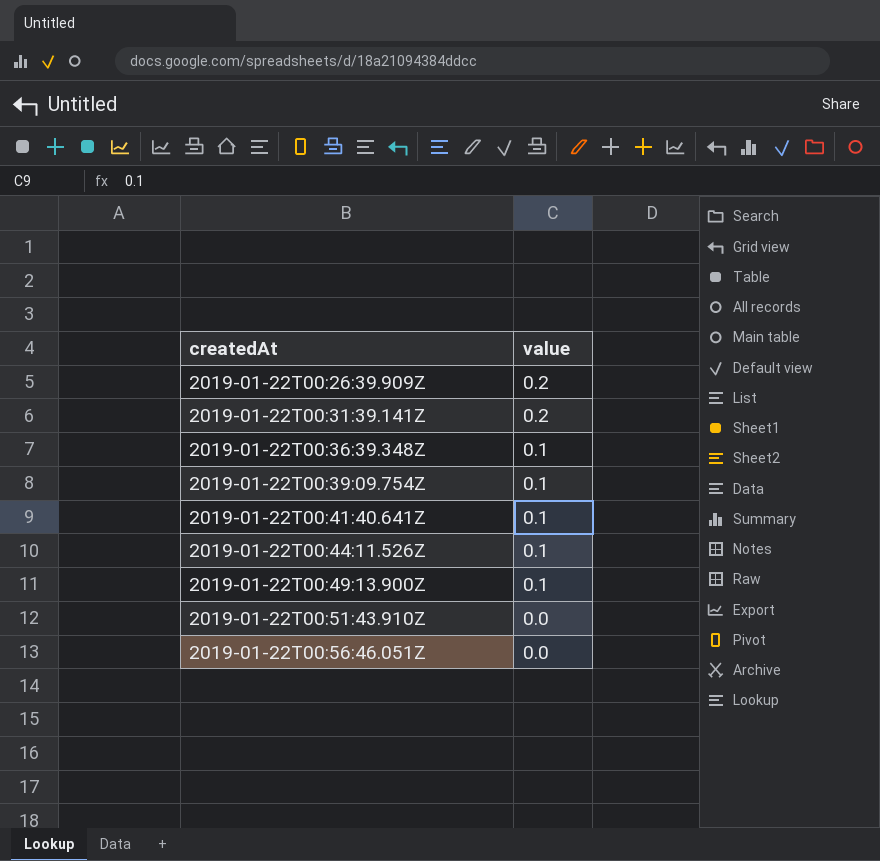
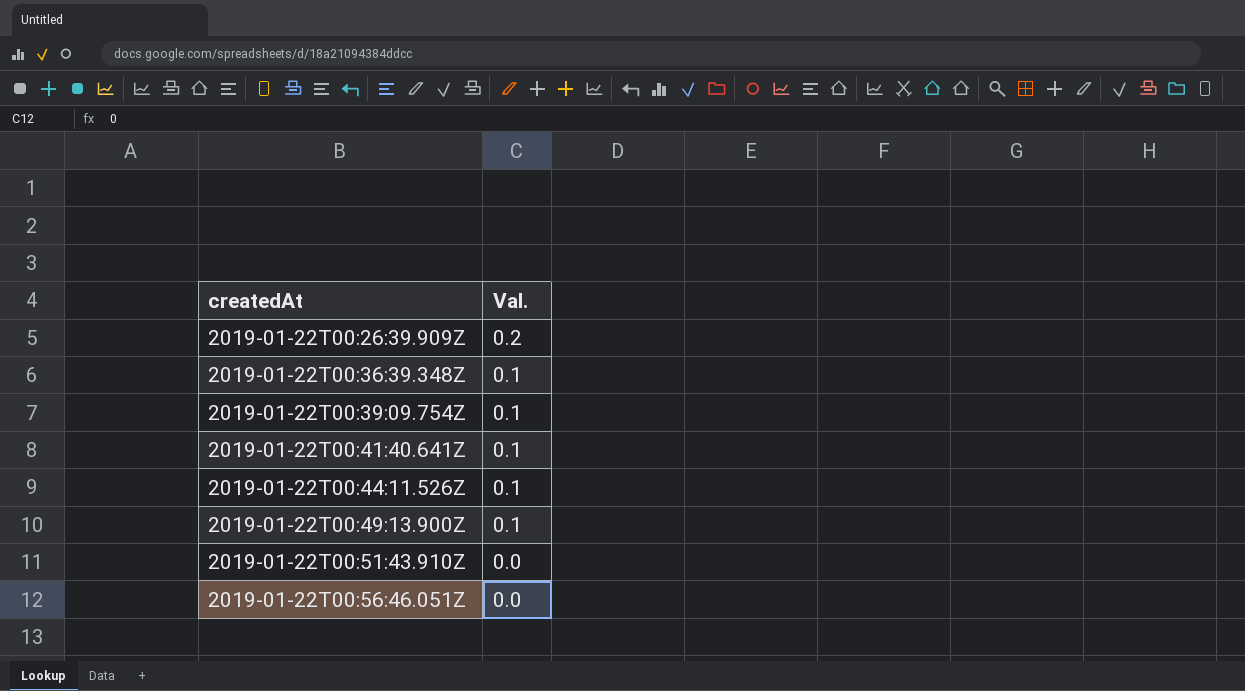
column name: value -> Val.
row 2019-01-22T00:31:39.141Z: 0.2 -> none

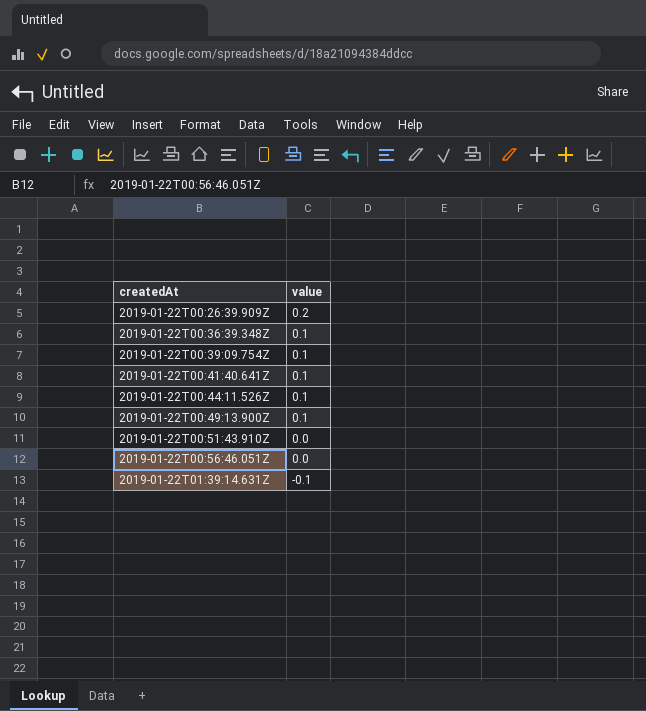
column name: Val. -> value
row 2019-01-22T01:39:14.631Z: none -> -0.1

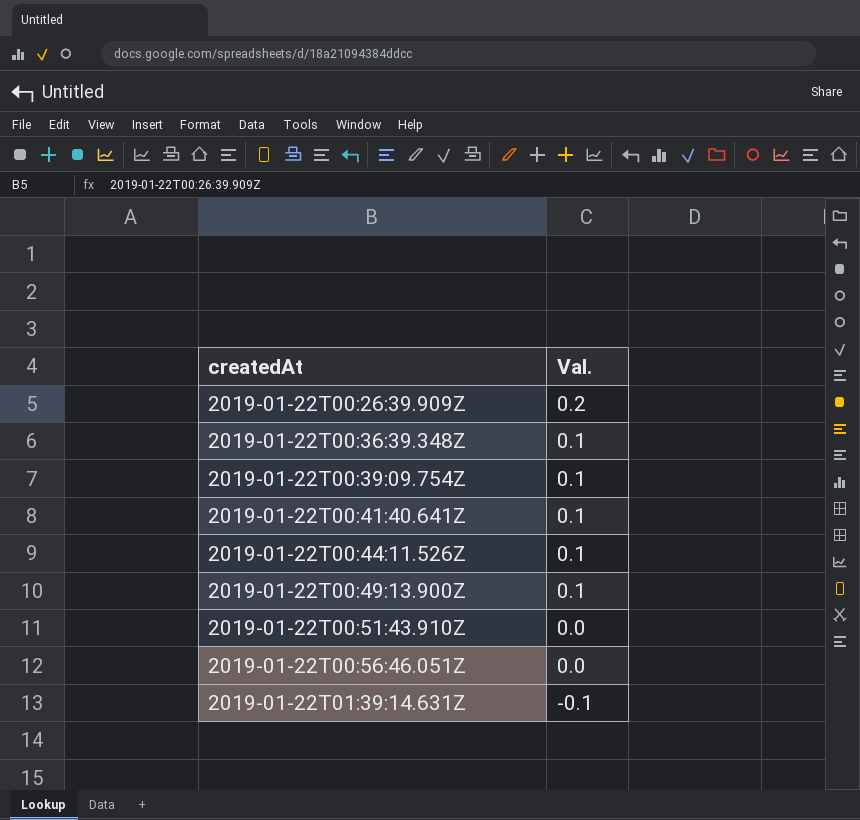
column name: value -> Val.

